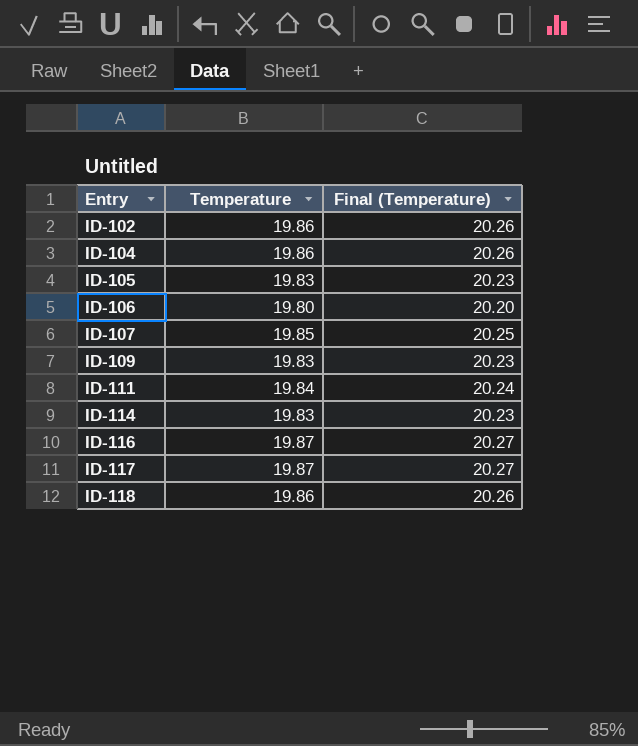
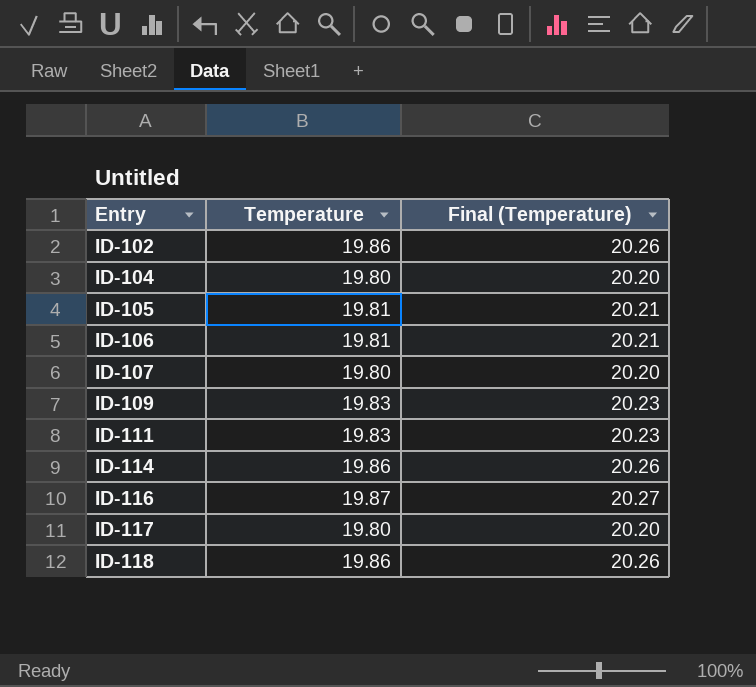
ID-104 | Temperature: 19.86 -> 19.80
ID-104 | Final (Temperature): 20.26 -> 20.20
ID-105 | Temperature: 19.83 -> 19.81
ID-105 | Final (Temperature): 20.23 -> 20.21
ID-106 | Temperature: 19.80 -> 19.81
ID-106 | Final (Temperature): 20.20 -> 20.21
ID-107 | Temperature: 19.85 -> 19.80
ID-107 | Final (Temperature): 20.25 -> 20.20
ID-111 | Temperature: 19.84 -> 19.83
ID-111 | Final (Temperature): 20.24 -> 20.23
ID-114 | Temperature: 19.83 -> 19.86
ID-114 | Final (Temperature): 20.23 -> 20.26
ID-117 | Temperature: 19.87 -> 19.80
ID-117 | Final (Temperature): 20.27 -> 20.20

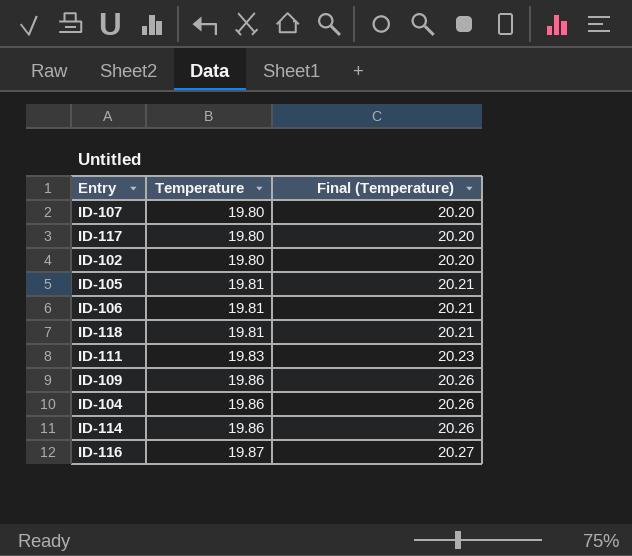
row order: Entry ascending -> Temperature ascending
ID-102 | Temperature: 19.86 -> 19.80
ID-102 | Final (Temperature): 20.26 -> 20.20
ID-118 | Temperature: 19.86 -> 19.81
ID-118 | Final (Temperature): 20.26 -> 20.21
ID-109 | Temperature: 19.83 -> 19.86
ID-109 | Final (Temperature): 20.23 -> 20.26
ID-104 | Temperature: 19.80 -> 19.86
ID-104 | Final (Temperature): 20.20 -> 20.26

